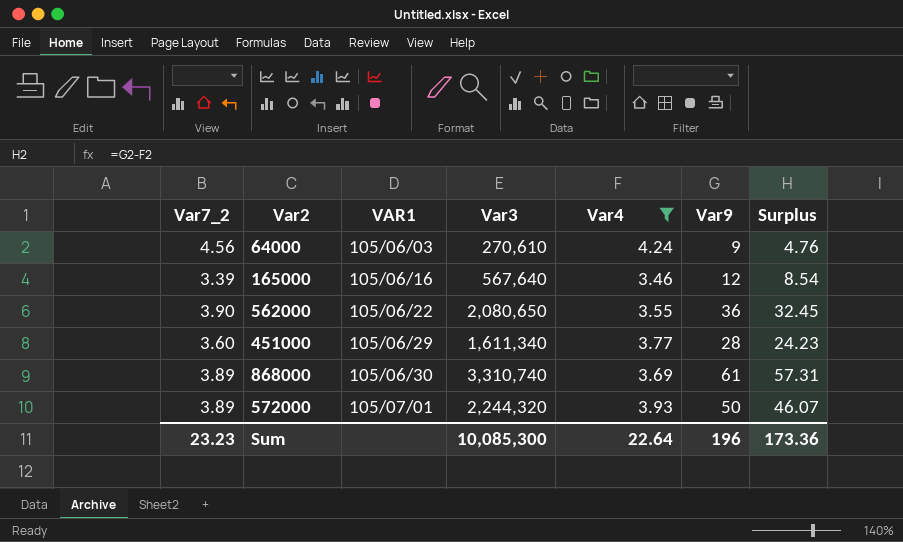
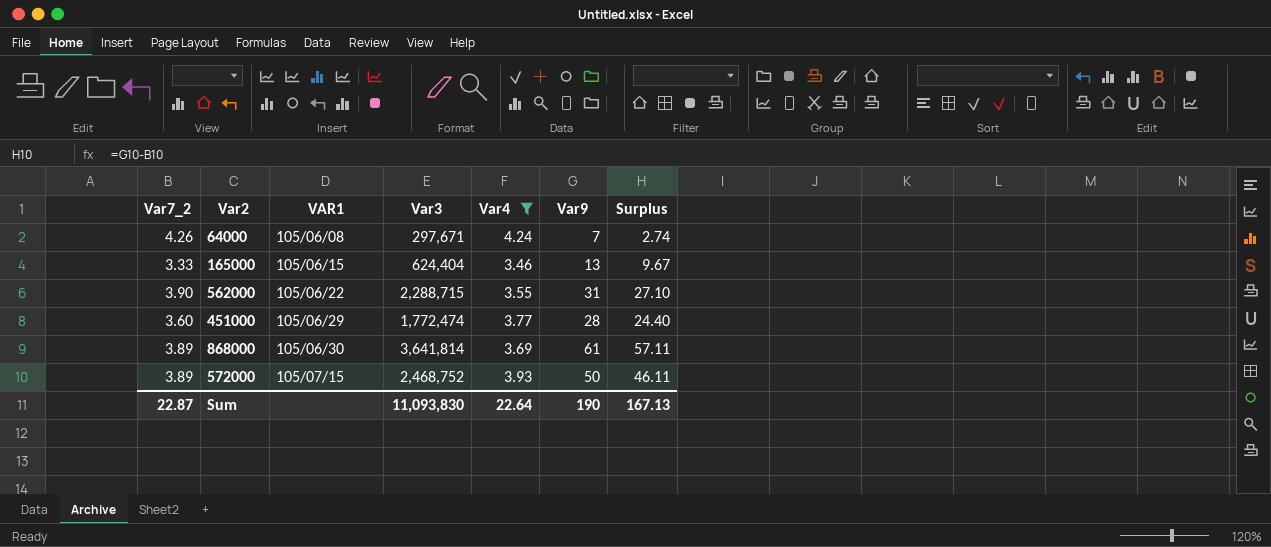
column Surplus | formula: [Var9] - [Var4] -> [Var9] - [Var7_2]
64000 | Var7_2: 4.56 -> 4.26
64000 | VAR1: 105/06/03 -> 105/06/08
64000 | Var3: 270,610 -> 297,671
64000 | Var9: 9 -> 7
165000 | Var7_2: 3.39 -> 3.33
165000 | VAR1: 105/06/16 -> 105/06/15
165000 | Var3: 567,640 -> 624,404
165000 | Var9: 12 -> 13
562000 | Var3: 2,080,650 -> 2,288,715
562000 | Var9: 36 -> 31
451000 | Var3: 1,611,340 -> 1,772,474
868000 | Var3: 3,310,740 -> 3,641,814
572000 | VAR1: 105/07/01 -> 105/07/15
572000 | Var3: 2,244,320 -> 2,468,752
Sum | Var7_2: 23.23 -> 22.87
Sum | Var3: 10,085,300 -> 11,093,830
Sum | Var9: 196 -> 190
Sum | Surplus: 173.36 -> 167.13

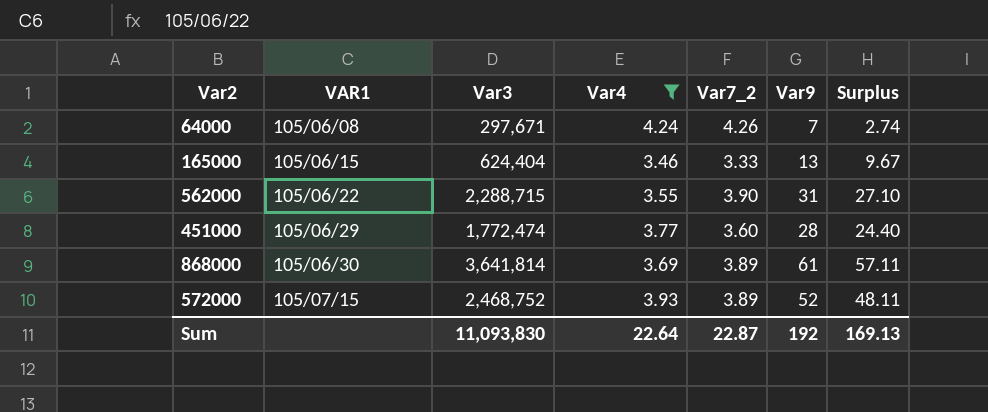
column Var7_2 | position: 1 -> 5
572000 | Var9: 50 -> 52
572000 | Surplus: 46.11 -> 48.11
Sum | Var9: 190 -> 192
Sum | Surplus: 167.13 -> 169.13

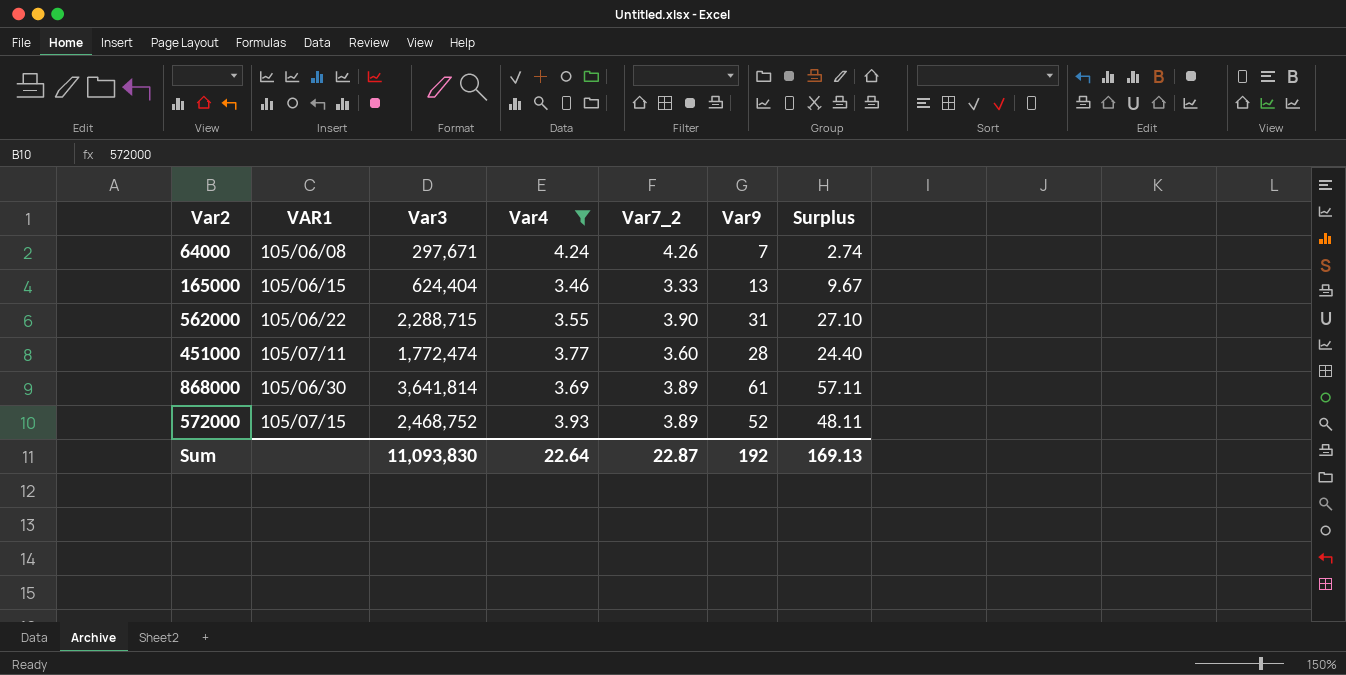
451000 | VAR1: 105/06/29 -> 105/07/11

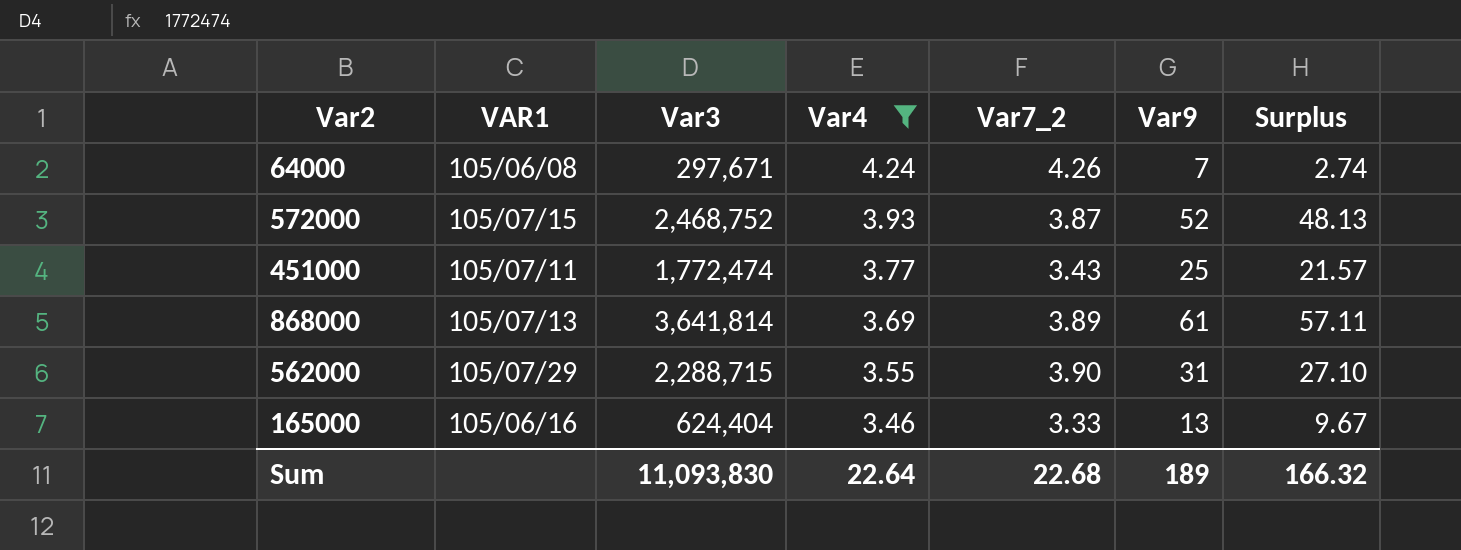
row order: none -> Var4 descending
572000 | Var7_2: 3.89 -> 3.87
572000 | Surplus: 48.11 -> 48.13
451000 | Var7_2: 3.60 -> 3.43
451000 | Var9: 28 -> 25
451000 | Surplus: 24.40 -> 21.57
868000 | VAR1: 105/06/30 -> 105/07/13
562000 | VAR1: 105/06/22 -> 105/07/29
165000 | VAR1: 105/06/15 -> 105/06/16
Sum | Var7_2: 22.87 -> 22.68
Sum | Var9: 192 -> 189
Sum | Surplus: 169.13 -> 166.32

